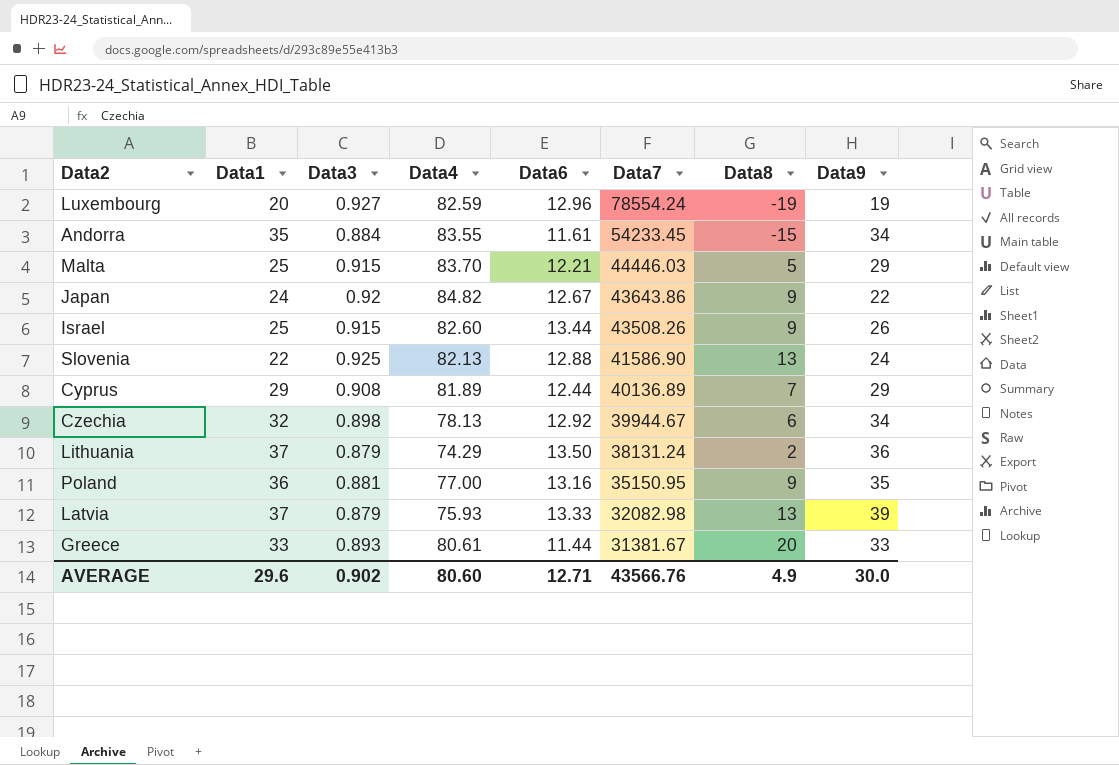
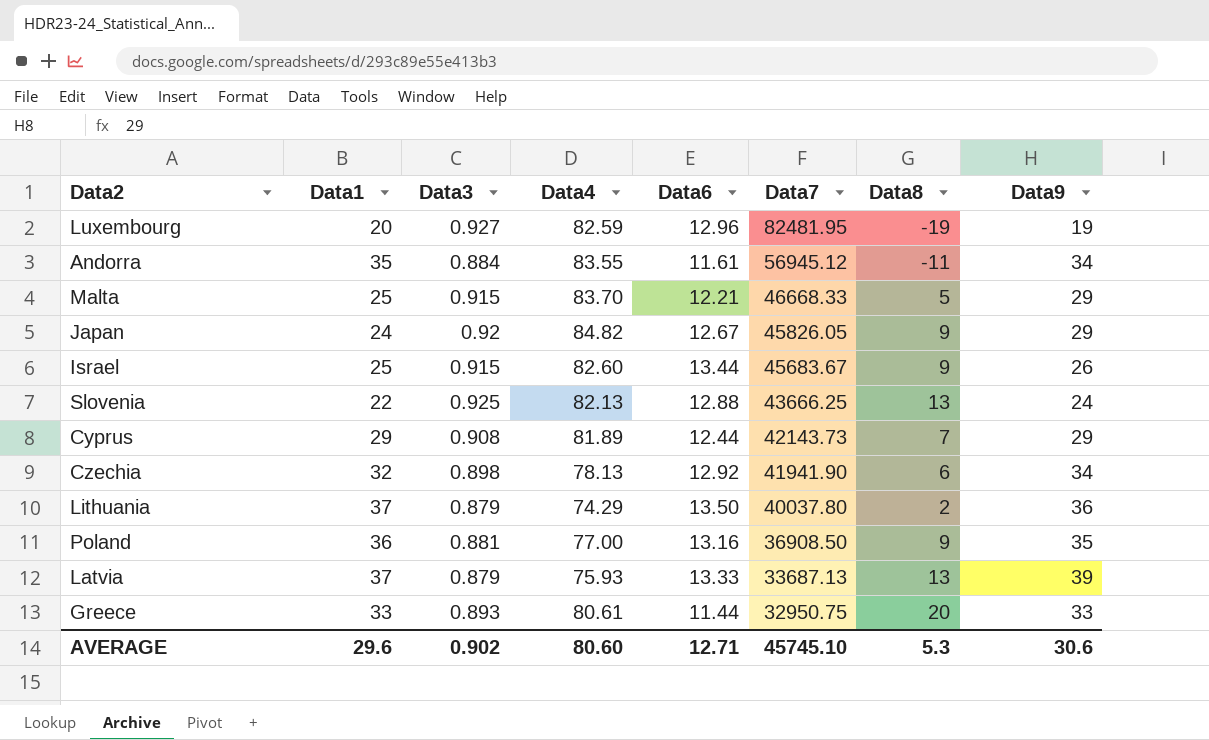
Luxembourg | Data7: 78554.24 -> 82481.95
Andorra | Data7: 54233.45 -> 56945.12
Andorra | Data8: -15 -> -11
Malta | Data7: 44446.03 -> 46668.33
Japan | Data7: 43643.86 -> 45826.05
Japan | Data9: 22 -> 29
Israel | Data7: 43508.26 -> 45683.67
Slovenia | Data7: 41586.90 -> 43666.25
Cyprus | Data7: 40136.89 -> 42143.73
Czechia | Data7: 39944.67 -> 41941.90
Lithuania | Data7: 38131.24 -> 40037.80
Poland | Data7: 35150.95 -> 36908.50
Latvia | Data7: 32082.98 -> 33687.13
Greece | Data7: 31381.67 -> 32950.75
AVERAGE | Data7: 43566.76 -> 45745.10
AVERAGE | Data8: 4.9 -> 5.3
AVERAGE | Data9: 30.0 -> 30.6

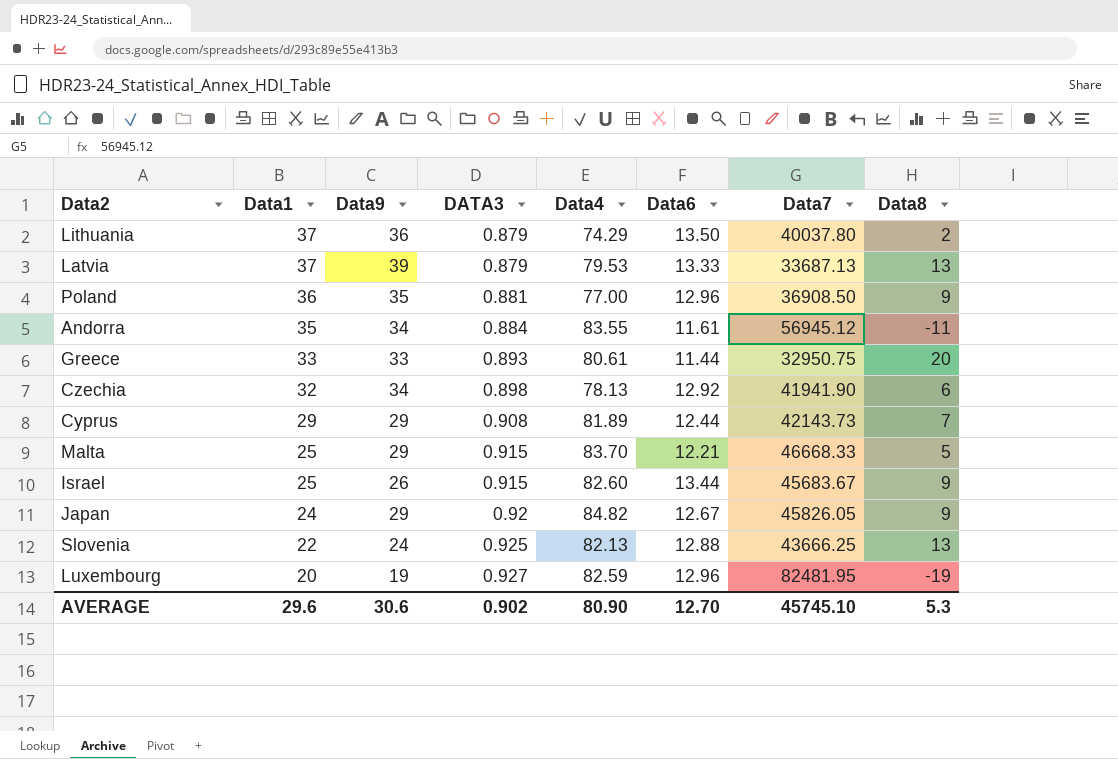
row order: Data7 descending -> Data1 descending
column Data9 | position: 8 -> 3
column name: Data3 -> DATA3
Latvia | Data4: 75.93 -> 79.53
Poland | Data6: 13.16 -> 12.96
AVERAGE | Data4: 80.60 -> 80.90
AVERAGE | Data6: 12.71 -> 12.70

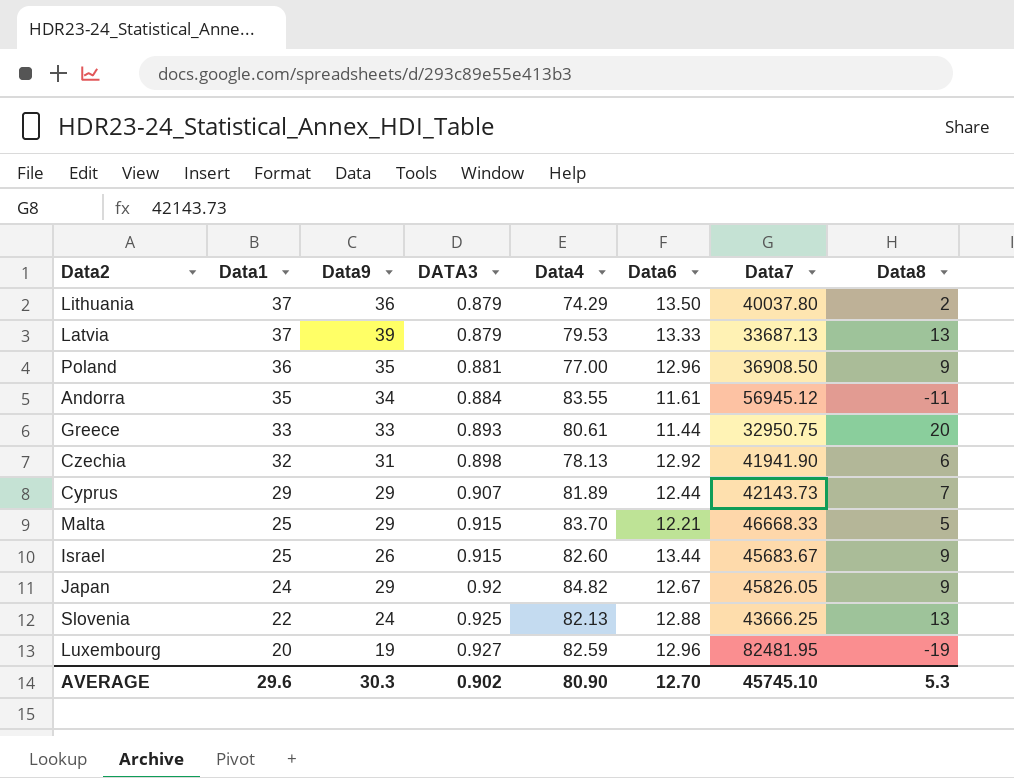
Czechia | Data9: 34 -> 31
Cyprus | DATA3: 0.908 -> 0.907
AVERAGE | Data9: 30.6 -> 30.3

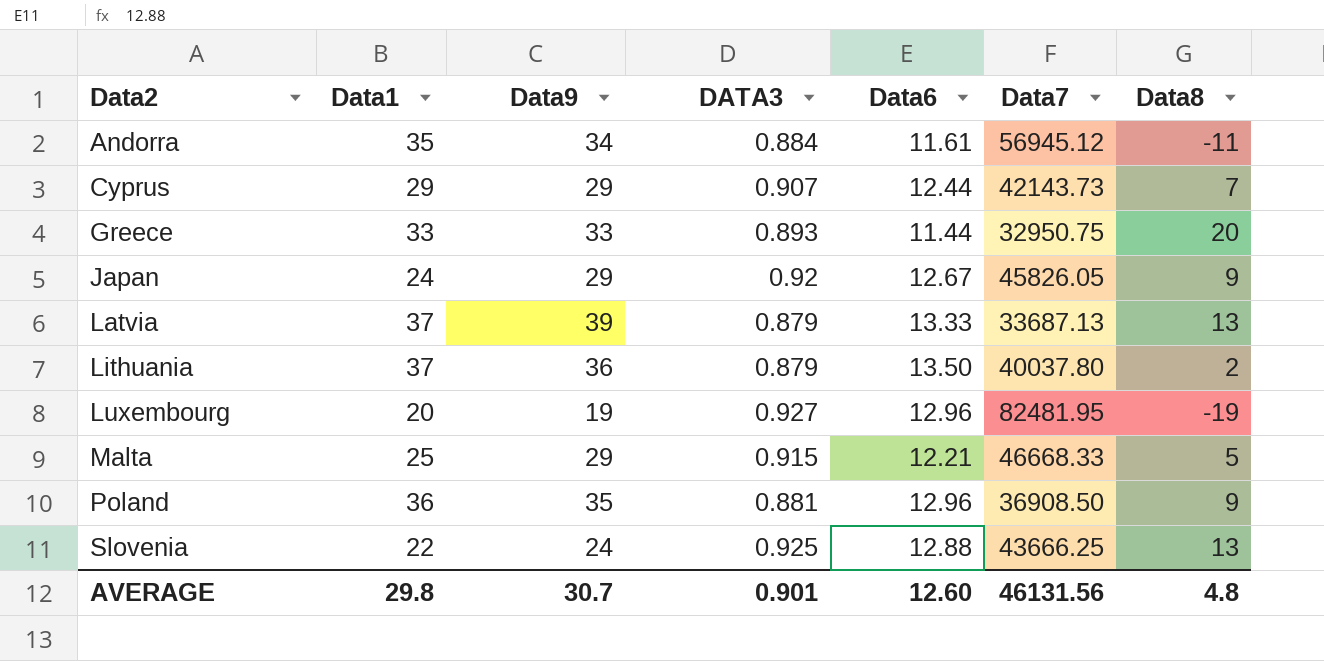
row order: Data1 descending -> Data2 ascending
column Data4 | position: 5 -> none
row Czechia: 32 | 31 | 0.898 | 78.13 | 12.92 | 41941.90 | 6 -> none
row Israel: 25 | 26 | 0.915 | 82.60 | 13.44 | 45683.67 | 9 -> none
AVERAGE | Data1: 29.6 -> 29.8
AVERAGE | Data9: 30.3 -> 30.7
AVERAGE | DATA3: 0.902 -> 0.901
AVERAGE | Data6: 12.70 -> 12.60
AVERAGE | Data7: 45745.10 -> 46131.56
AVERAGE | Data8: 5.3 -> 4.8

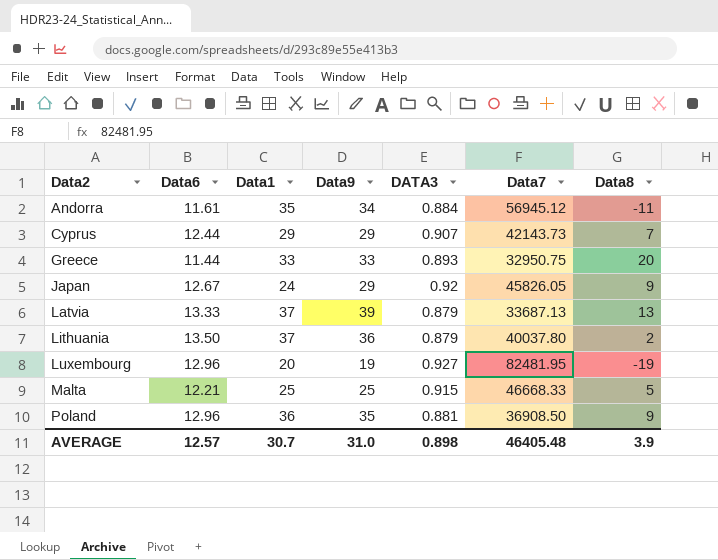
column Data6 | position: 5 -> 2
row Slovenia: 22 | 24 | 0.925 | 12.88 | 43666.25 | 13 -> none
Malta | Data9: 29 -> 25
AVERAGE | Data6: 12.60 -> 12.57
AVERAGE | Data1: 29.8 -> 30.7
AVERAGE | Data9: 30.7 -> 31.0
AVERAGE | DATA3: 0.901 -> 0.898
AVERAGE | Data7: 46131.56 -> 46405.48
AVERAGE | Data8: 4.8 -> 3.9

